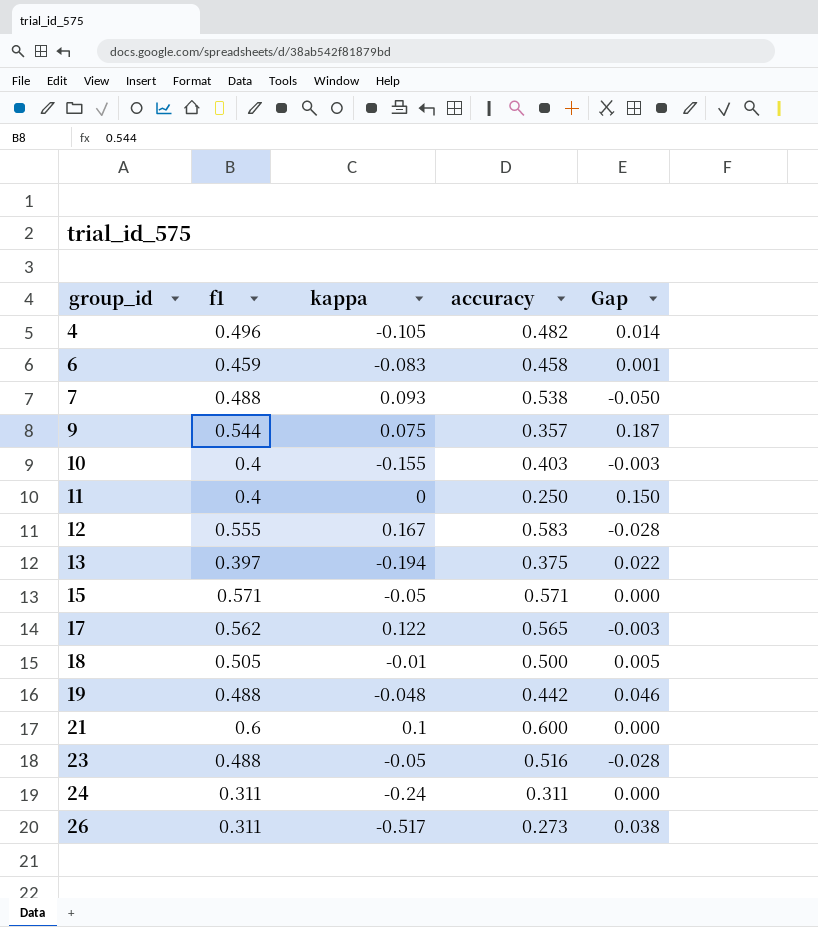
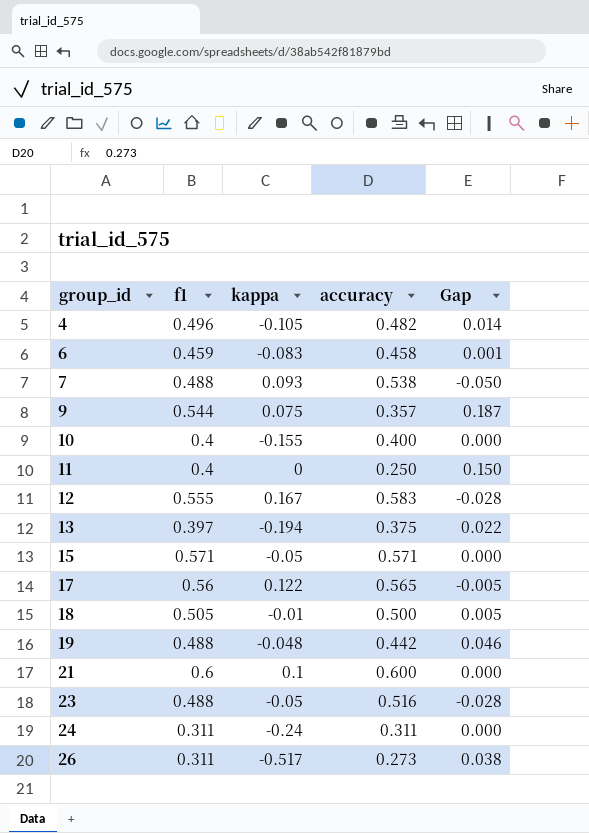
10 | accuracy: 0.403 -> 0.400
10 | Gap: -0.003 -> 0.000
17 | f1: 0.562 -> 0.56
17 | Gap: -0.003 -> -0.005

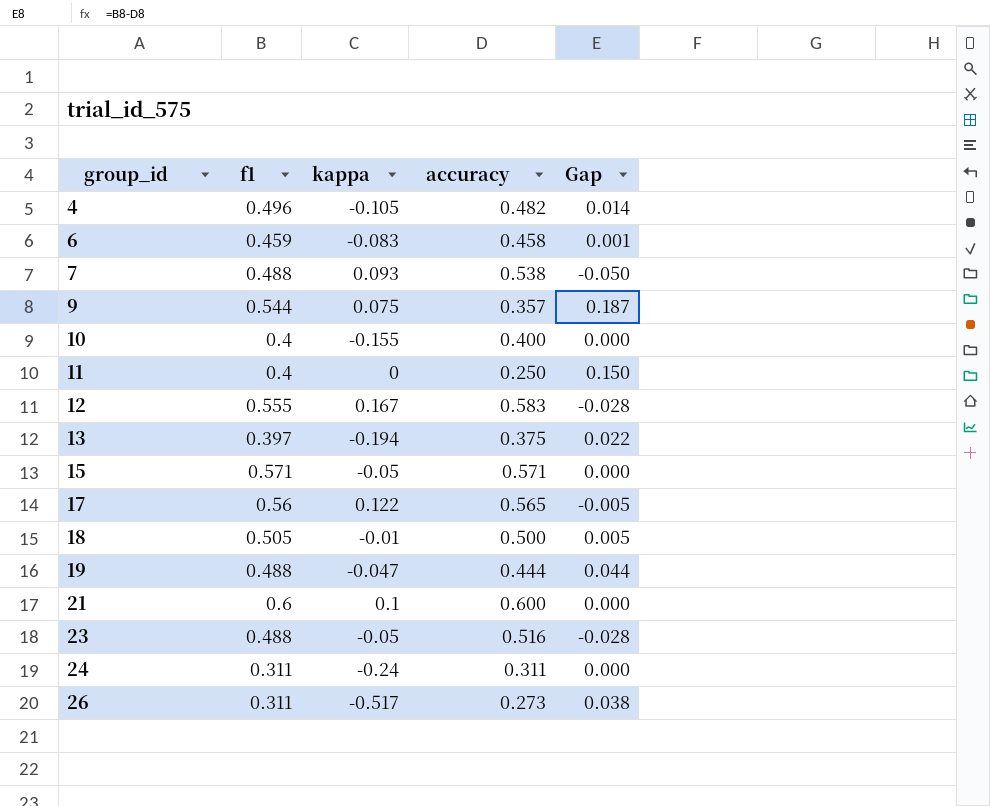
19 | kappa: -0.048 -> -0.047
19 | accuracy: 0.442 -> 0.444
19 | Gap: 0.046 -> 0.044

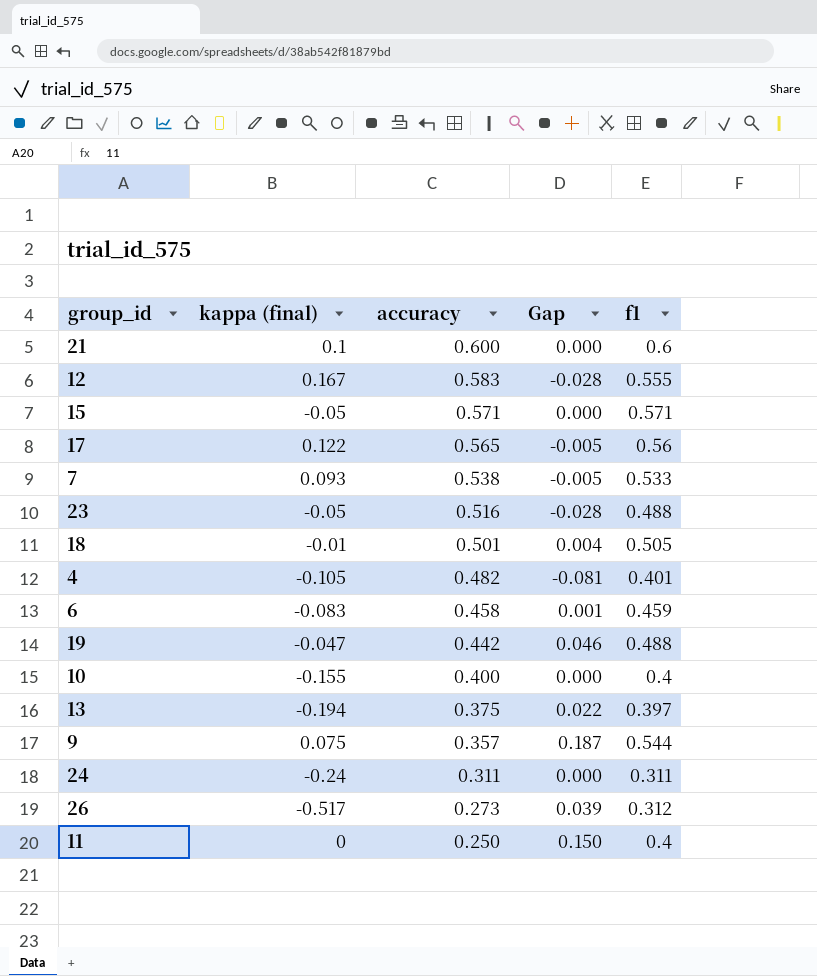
row order: group_id ascending -> accuracy descending
column name: kappa -> kappa (final)
column f1 | position: 2 -> 5
7 | Gap: -0.050 -> -0.005
7 | f1: 0.488 -> 0.533
18 | accuracy: 0.500 -> 0.501
18 | Gap: 0.005 -> 0.004
4 | Gap: 0.014 -> -0.081
4 | f1: 0.496 -> 0.401
19 | accuracy: 0.444 -> 0.442
19 | Gap: 0.044 -> 0.046
26 | Gap: 0.038 -> 0.039
26 | f1: 0.311 -> 0.312

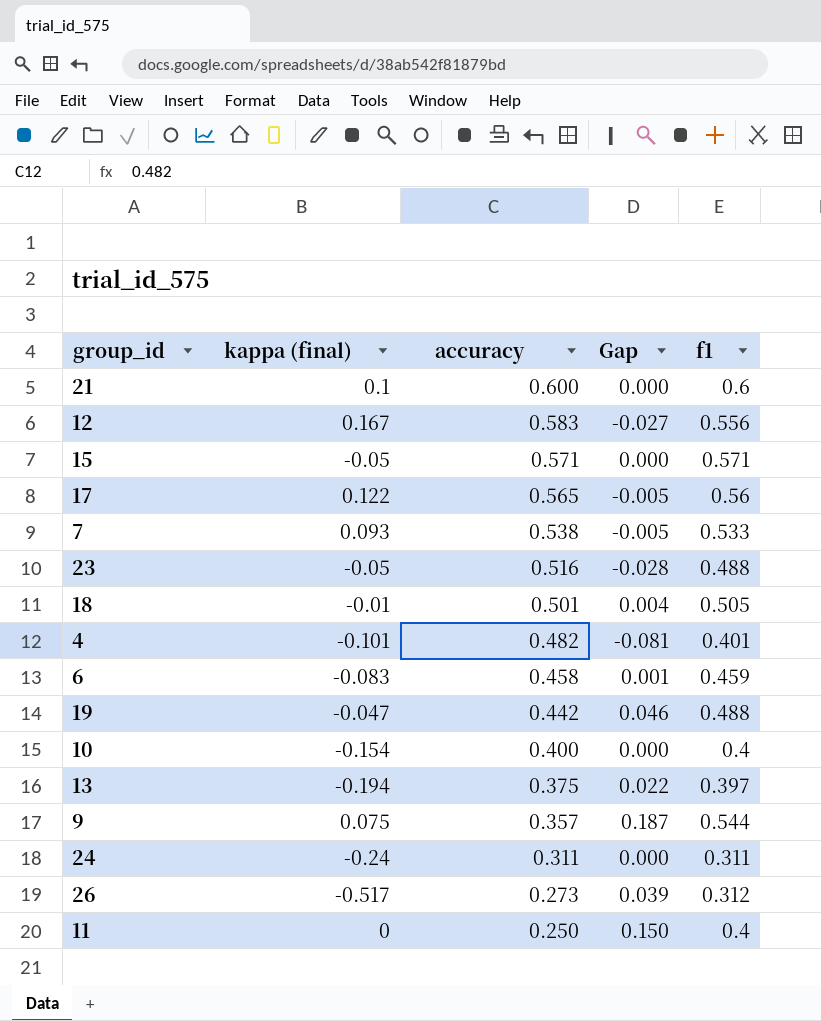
12 | Gap: -0.028 -> -0.027
12 | f1: 0.555 -> 0.556
4 | kappa (final): -0.105 -> -0.101
10 | kappa (final): -0.155 -> -0.154

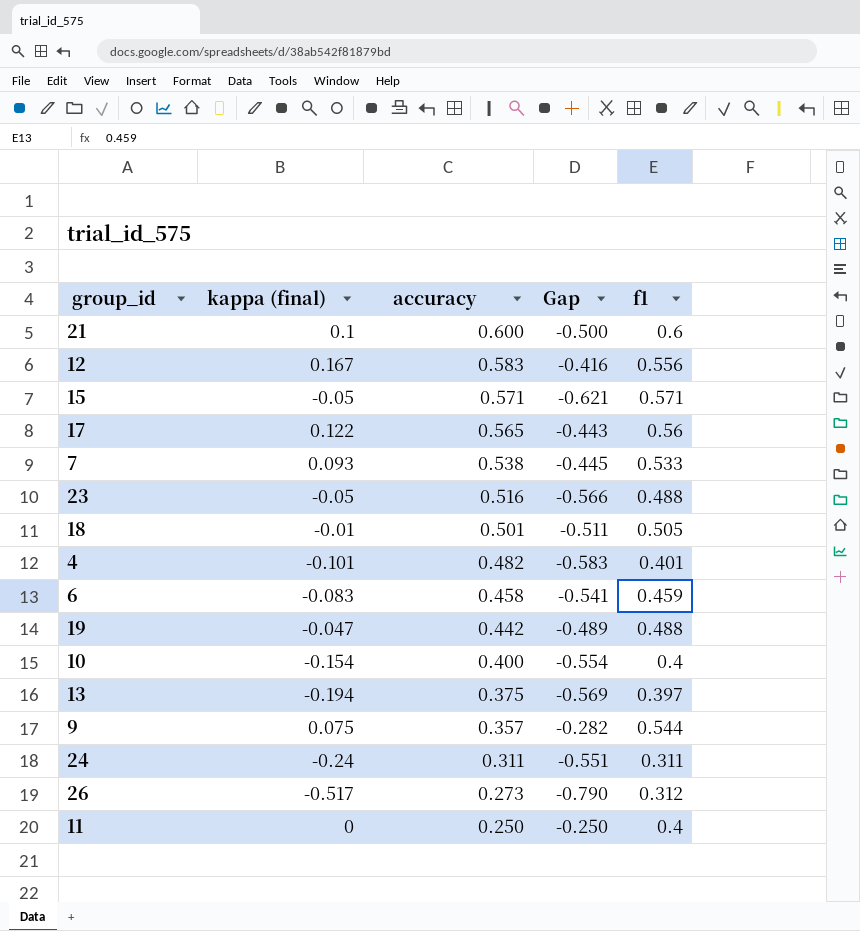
column Gap | formula: [f1] - [accuracy] -> [kappa (final)] - [accuracy]

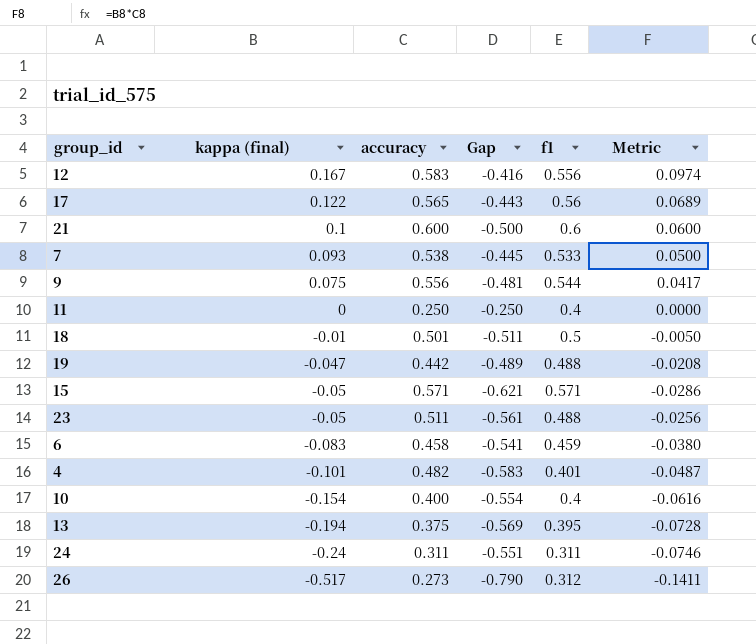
row order: accuracy descending -> kappa (final) descending
column Metric | formula: none -> [kappa (final)] * [accuracy]
9 | accuracy: 0.357 -> 0.556
9 | Gap: -0.282 -> -0.481
18 | f1: 0.505 -> 0.5
23 | accuracy: 0.516 -> 0.511
23 | Gap: -0.566 -> -0.561
13 | f1: 0.397 -> 0.395

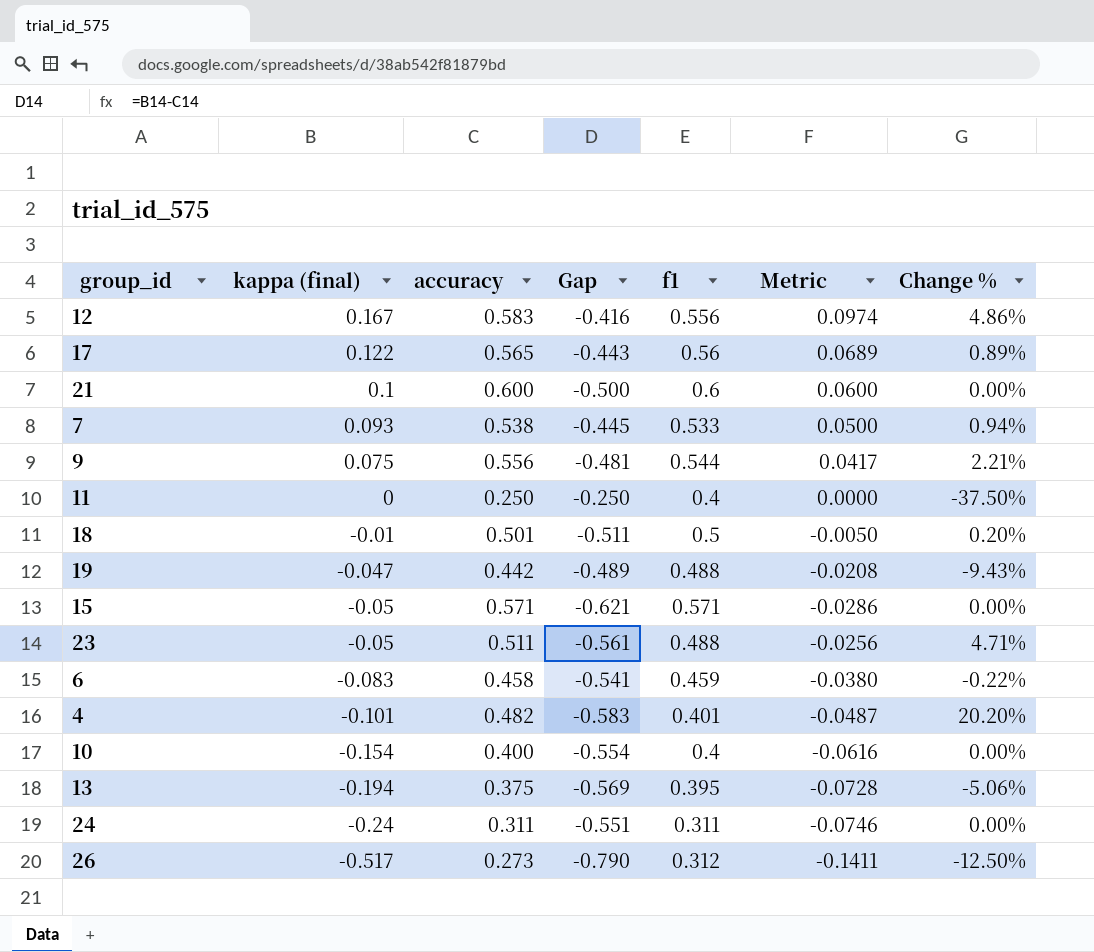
column Change % | formula: none -> ([accuracy] - [f1]) / [f1]

